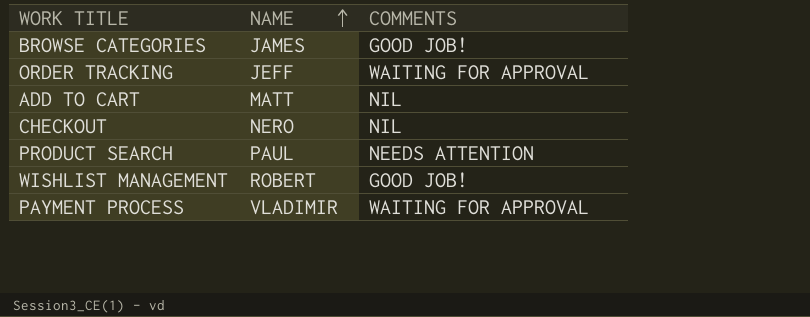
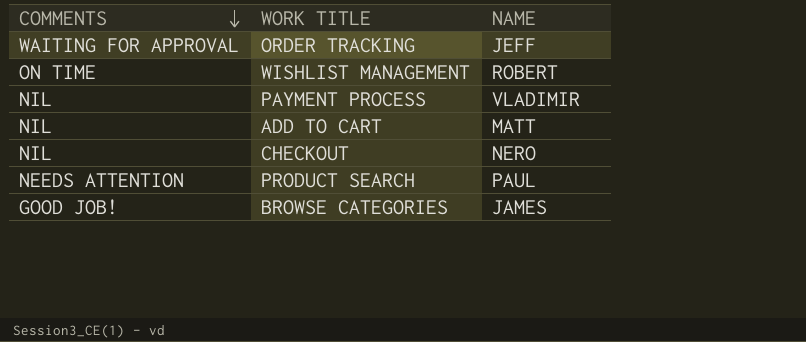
row order: NAME ascending -> COMMENTS descending
column COMMENTS | position: 3 -> 1
WISHLIST MANAGEMENT | COMMENTS: GOOD JOB! -> ON TIME
PAYMENT PROCESS | COMMENTS: WAITING FOR APPROVAL -> NIL

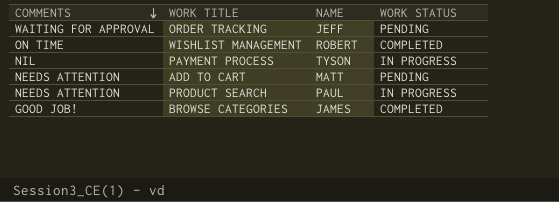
column WORK STATUS | position: none -> 4
row CHECKOUT: NIL | NERO -> none
PAYMENT PROCESS | NAME: VLADIMIR -> TYSON
ADD TO CART | COMMENTS: NIL -> NEEDS ATTENTION

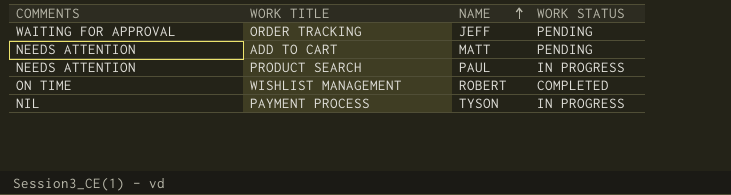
row order: COMMENTS descending -> NAME ascending
row BROWSE CATEGORIES: GOOD JOB! | JAMES | COMPLETED -> none

